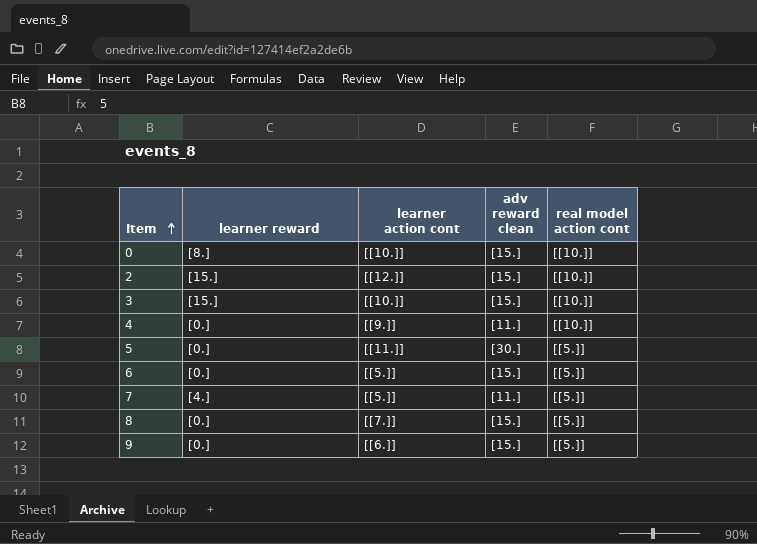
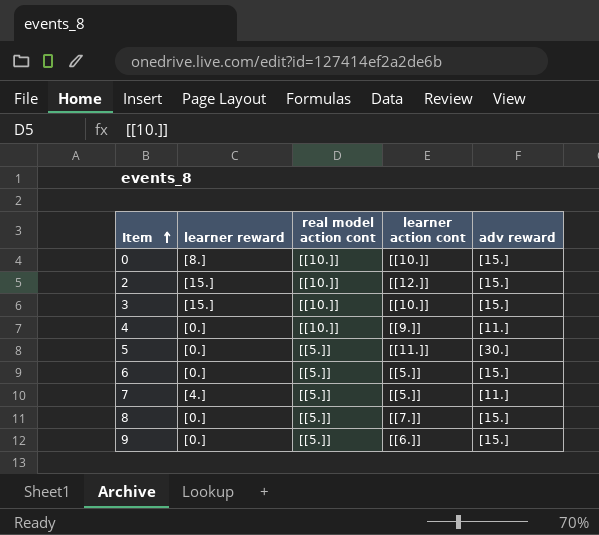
column real model action cont | position: 5 -> 3
column name: adv reward clean -> adv reward

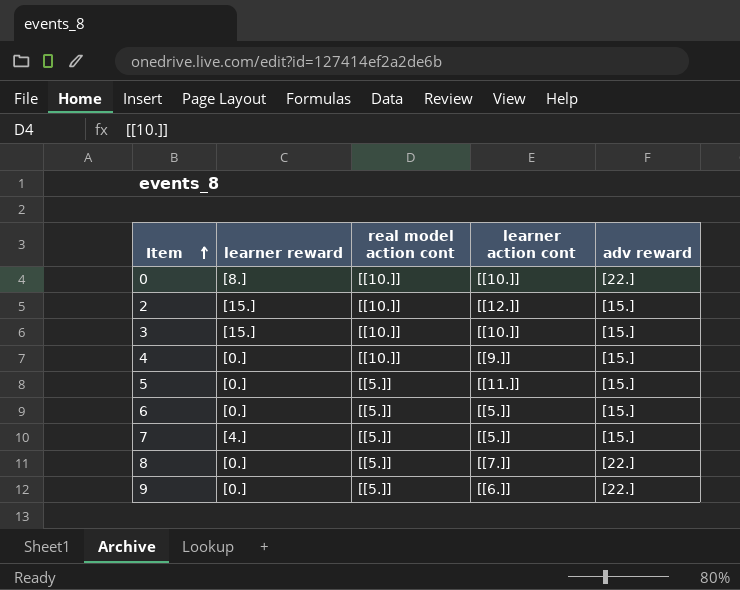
0 | adv reward: [15.] -> [22.]
4 | adv reward: [11.] -> [15.]
5 | adv reward: [30.] -> [15.]
7 | adv reward: [11.] -> [15.]
8 | adv reward: [15.] -> [22.]
9 | adv reward: [15.] -> [22.]

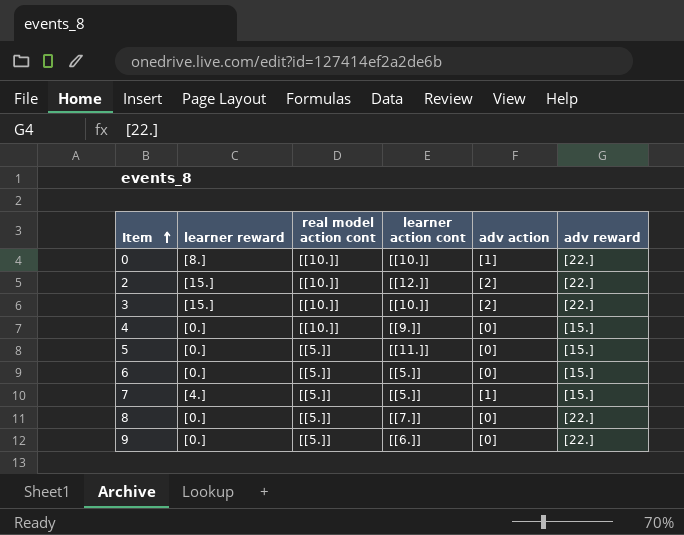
column adv action | position: none -> 5
2 | adv reward: [15.] -> [22.]
3 | adv reward: [15.] -> [22.]

